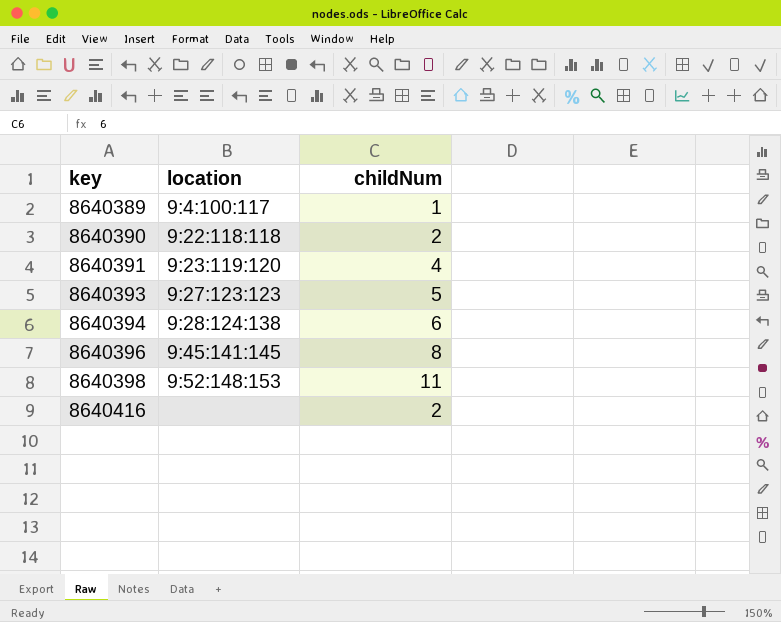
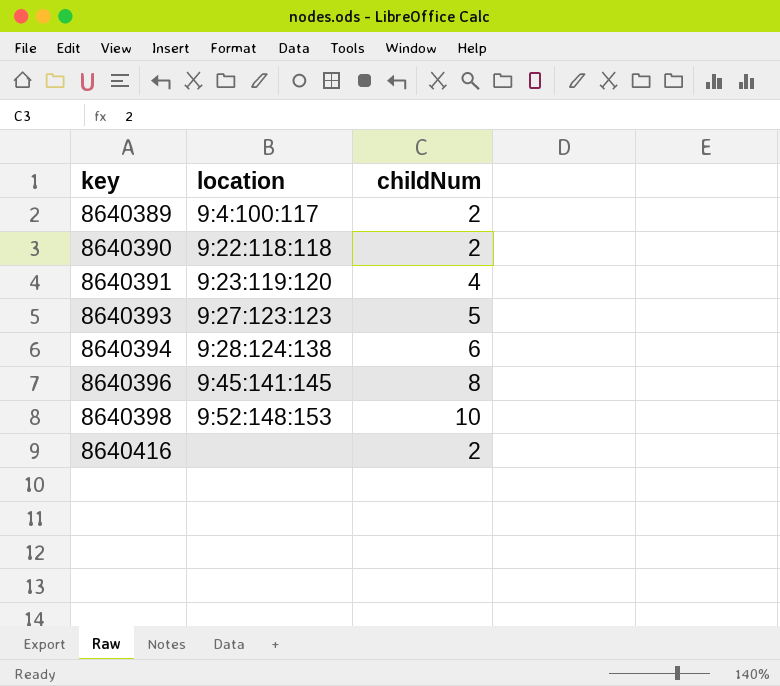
8640389 | childNum: 1 -> 2
8640398 | childNum: 11 -> 10

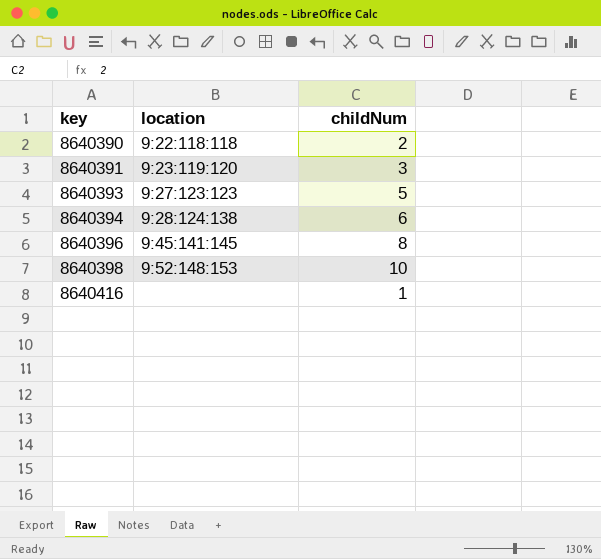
row 8640389: 9:4:100:117 | 2 -> none
8640391 | childNum: 4 -> 3
8640416 | childNum: 2 -> 1

